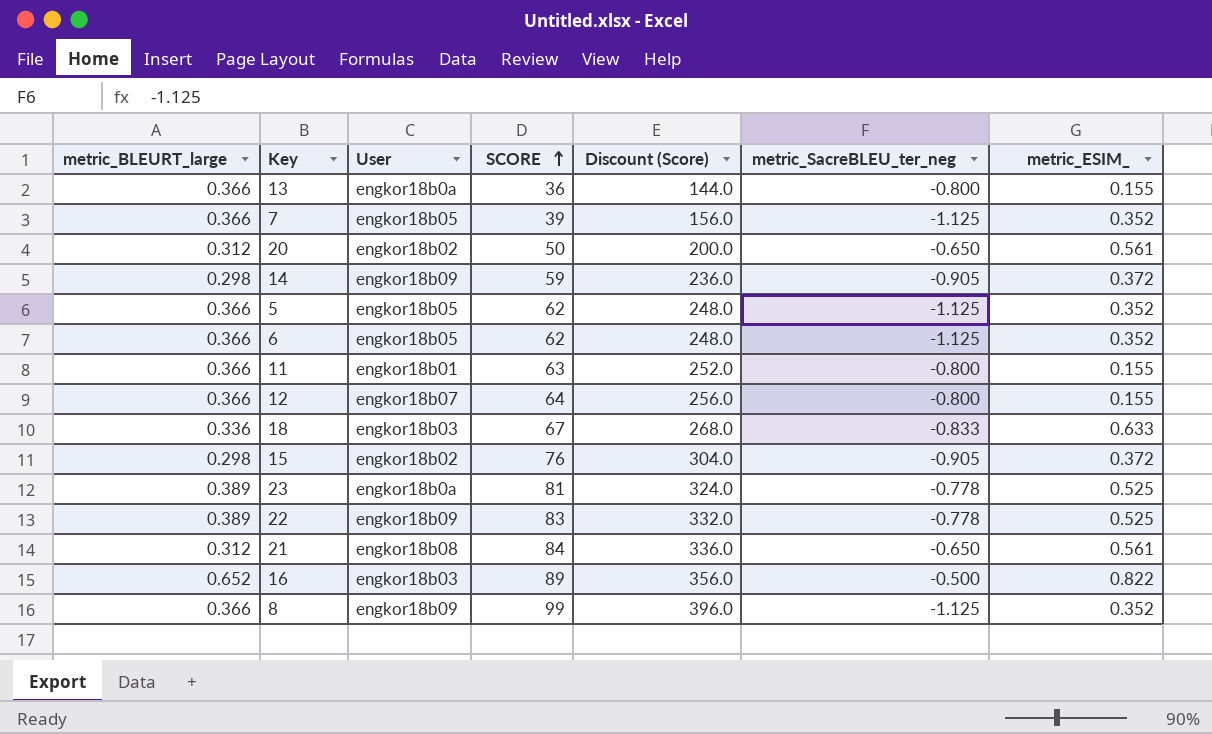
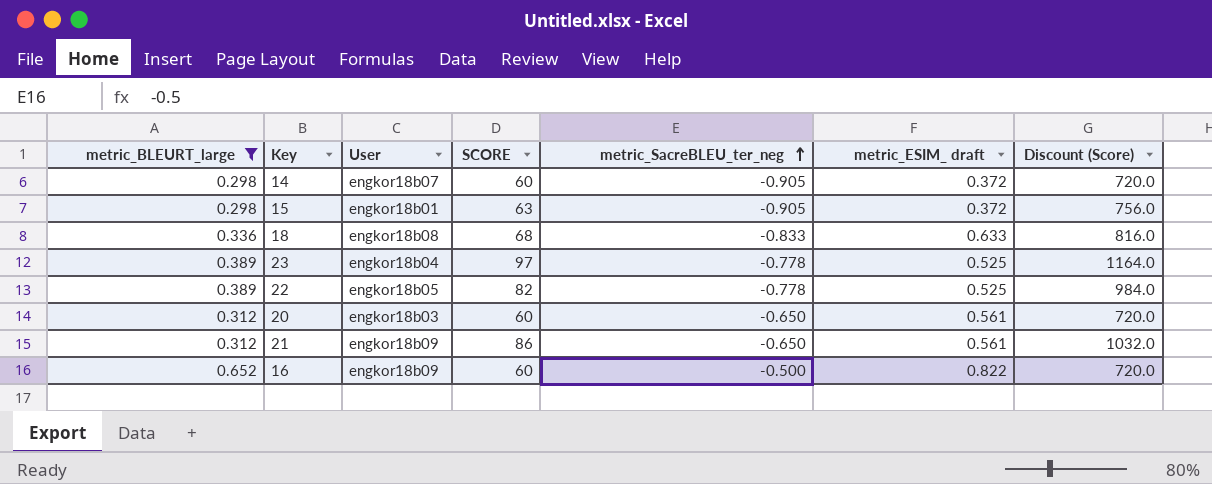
filter: none -> metric_BLEURT_large != 0.366
row order: SCORE ascending -> metric_SacreBLEU_ter_neg ascending
column name: metric_ESIM_ -> metric_ESIM_ draft
column Discount (Score) | formula: [SCORE] * 4 -> [SCORE] * 12
column Discount (Score) | position: 5 -> 7
14 | User: engkor18b09 -> engkor18b07
14 | SCORE: 59 -> 60
15 | User: engkor18b02 -> engkor18b01
15 | SCORE: 76 -> 63
18 | User: engkor18b03 -> engkor18b08
18 | SCORE: 67 -> 68
23 | User: engkor18b0a -> engkor18b04
23 | SCORE: 81 -> 97
22 | User: engkor18b09 -> engkor18b05
22 | SCORE: 83 -> 82
20 | User: engkor18b02 -> engkor18b03
20 | SCORE: 50 -> 60
21 | User: engkor18b08 -> engkor18b09
21 | SCORE: 84 -> 86
16 | User: engkor18b03 -> engkor18b09
16 | SCORE: 89 -> 60

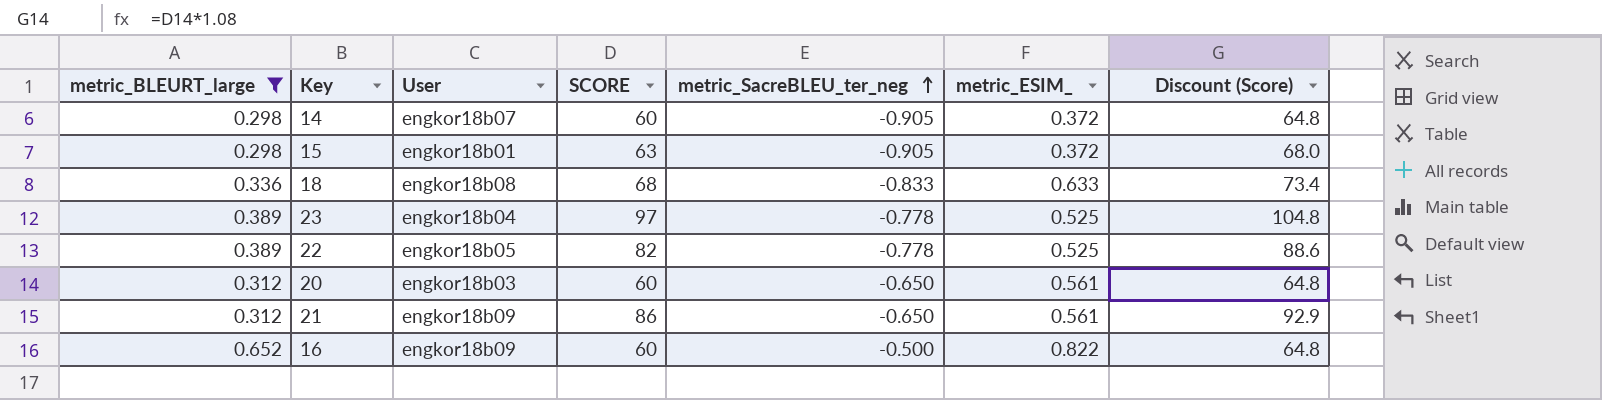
column name: metric_ESIM_ draft -> metric_ESIM_
column Discount (Score) | formula: [SCORE] * 12 -> [SCORE] * 1.08

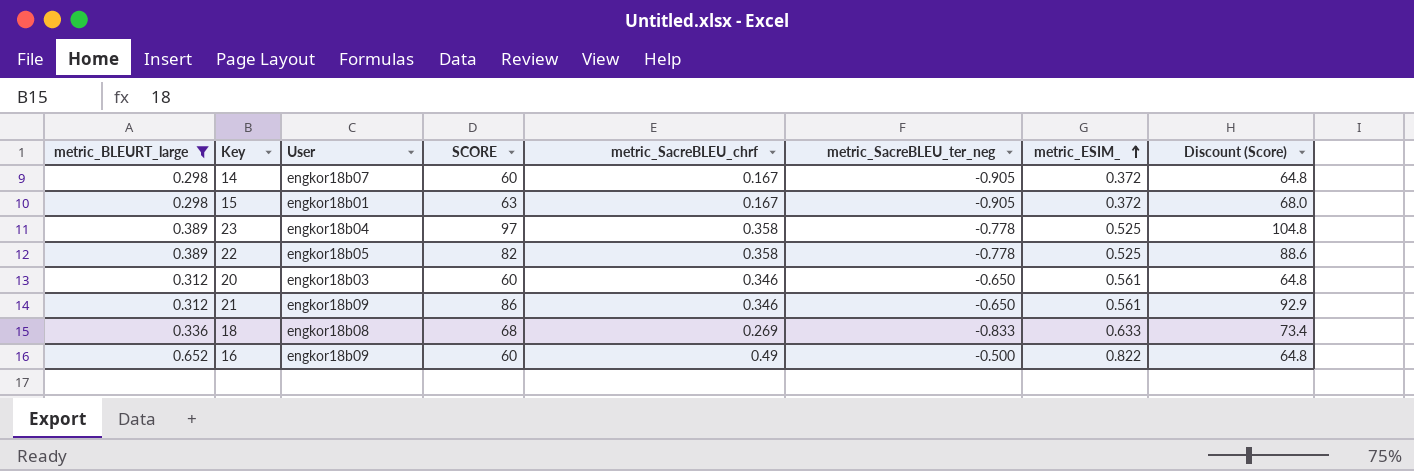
row order: metric_SacreBLEU_ter_neg ascending -> metric_ESIM_ ascending
column metric_SacreBLEU_chrf | position: none -> 5

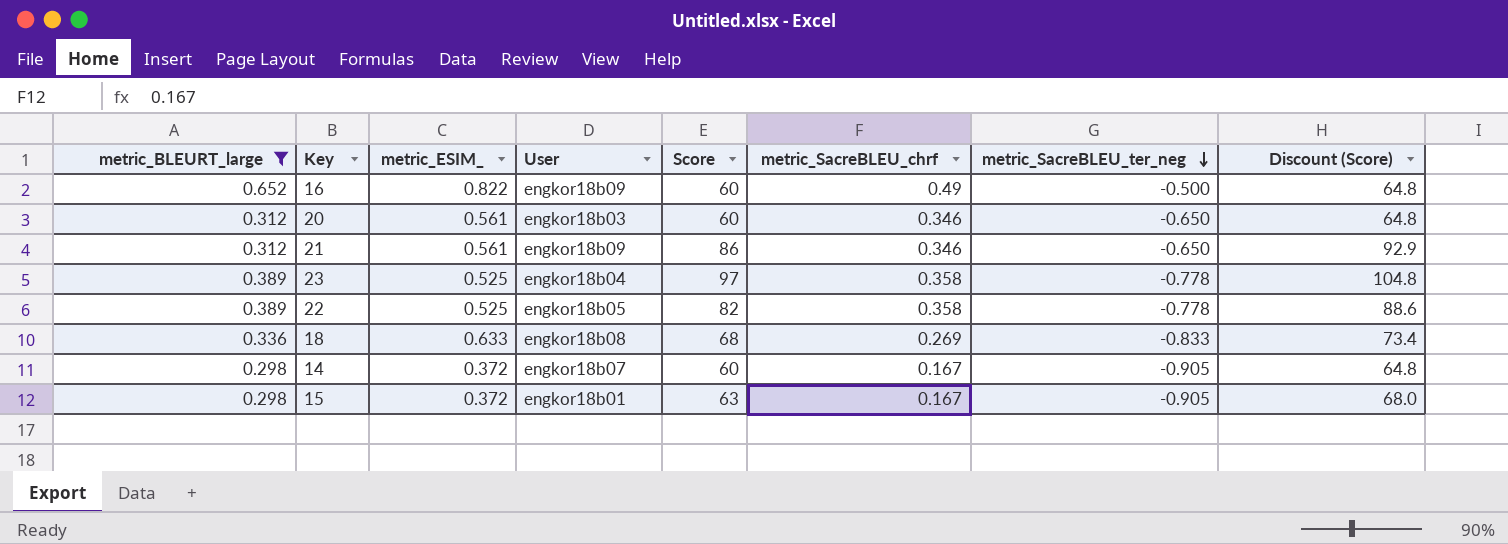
row order: metric_ESIM_ ascending -> metric_SacreBLEU_ter_neg descending
column metric_ESIM_ | position: 7 -> 3
column name: SCORE -> Score

